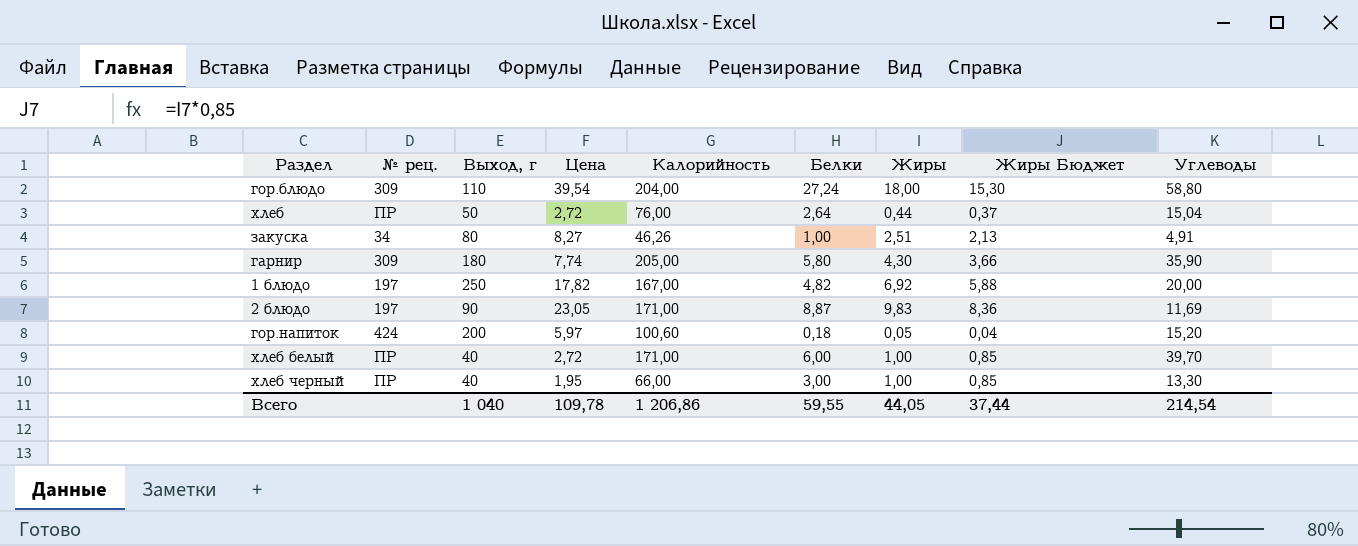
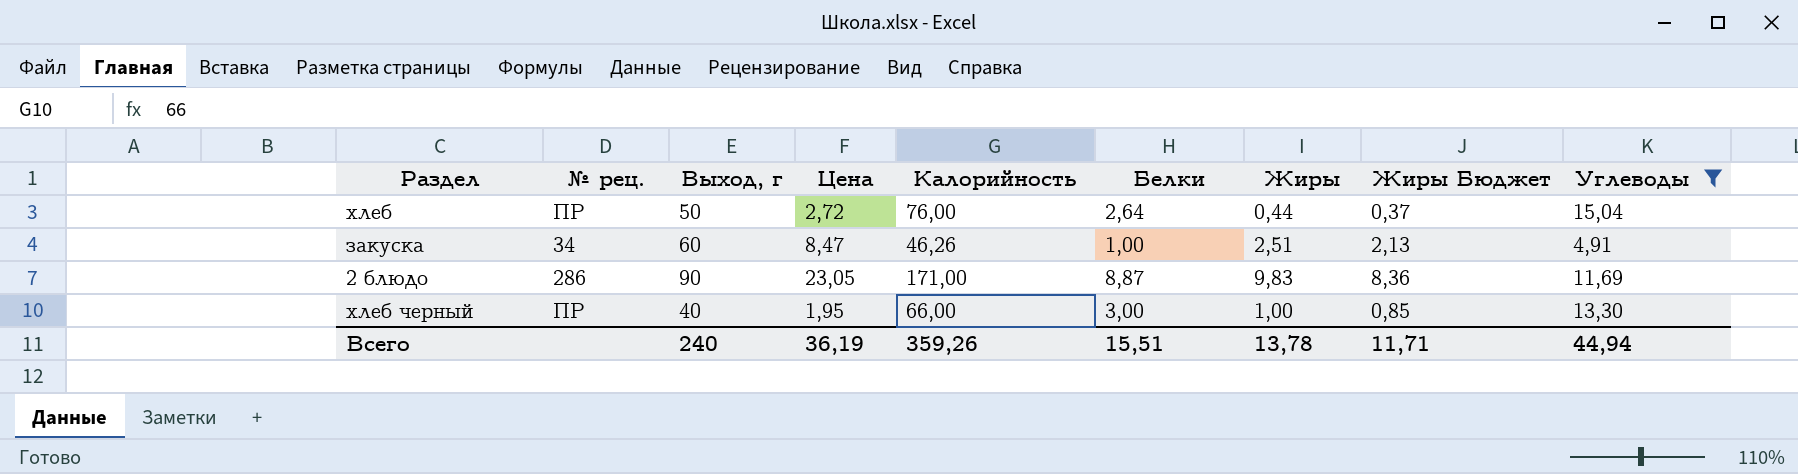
filter: none -> Углеводы <= 15,04
закуска | Выход, г: 80 -> 60
закуска | Цена: 8,27 -> 8,47
2 блюдо | № рец.: 197 -> 286
Всего | Выход, г: 1 040 -> 240
Всего | Цена: 109,78 -> 36,19
Всего | Калорийность: 1 206,86 -> 359,26
Всего | Белки: 59,55 -> 15,51
Всего | Жиры: 44,05 -> 13,78
Всего | Жиры Бюджет: 37,44 -> 11,71
Всего | Углеводы: 214,54 -> 44,94

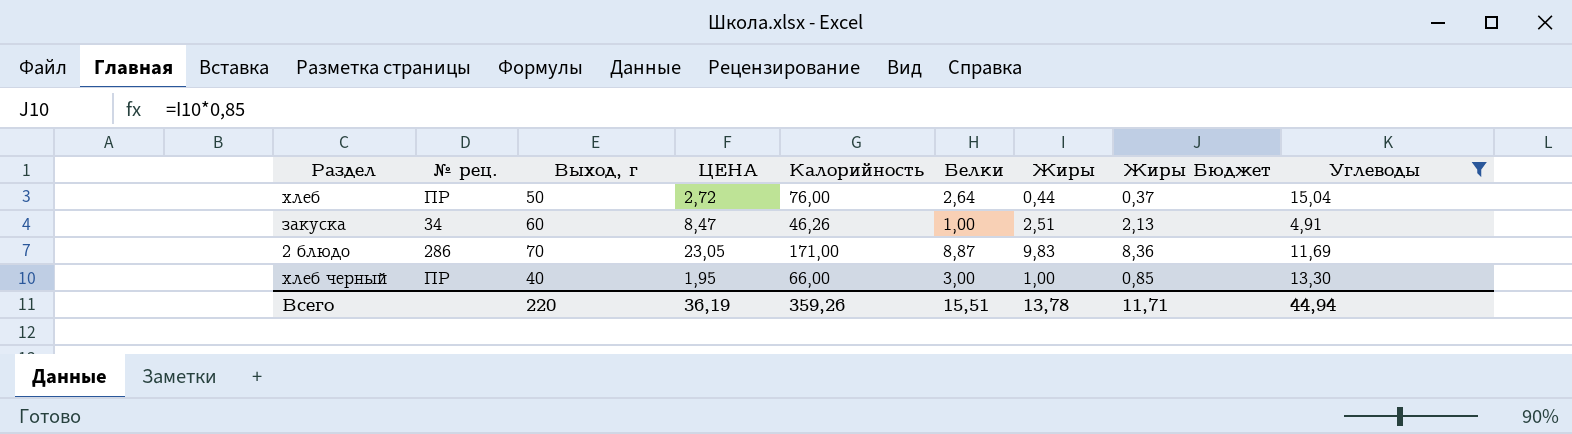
column name: Цена -> ЦЕНА
2 блюдо | Выход, г: 90 -> 70
Всего | Выход, г: 240 -> 220

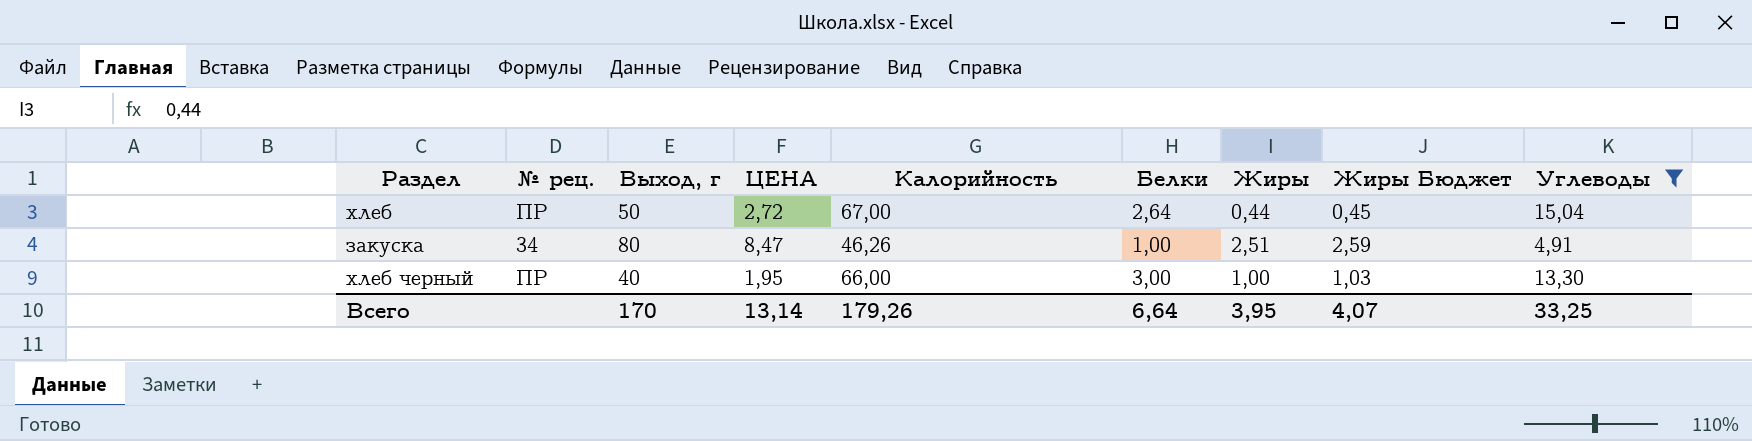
column Жиры Бюджет | formula: [Жиры] * 0,85 -> [Жиры] * 1,03
row 2 блюдо: 286 | 70 | 23,05 | 171,00 | 8,87 | 9,83 | 8,36 | 11,69 -> none
хлеб | Калорийность: 76,00 -> 67,00
закуска | Выход, г: 60 -> 80
Всего | Выход, г: 220 -> 170
Всего | ЦЕНА: 36,19 -> 13,14
Всего | Калорийность: 359,26 -> 179,26
Всего | Белки: 15,51 -> 6,64
Всего | Жиры: 13,78 -> 3,95
Всего | Жиры Бюджет: 11,71 -> 4,07
Всего | Углеводы: 44,94 -> 33,25

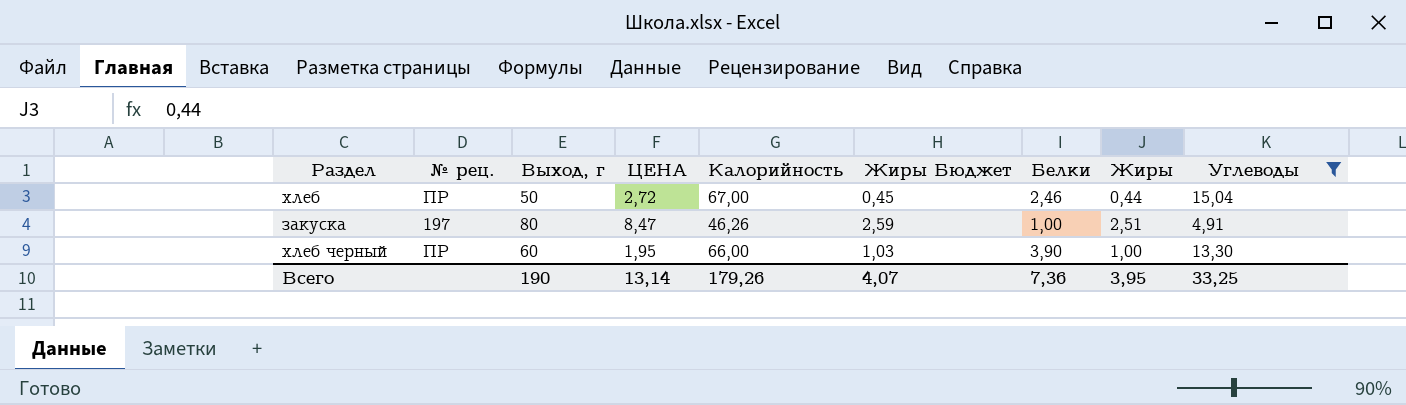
column Жиры Бюджет | position: 8 -> 6
хлеб | Белки: 2,64 -> 2,46
закуска | № рец.: 34 -> 197
хлеб черный | Выход, г: 40 -> 60
хлеб черный | Белки: 3,00 -> 3,90
Всего | Выход, г: 170 -> 190
Всего | Белки: 6,64 -> 7,36

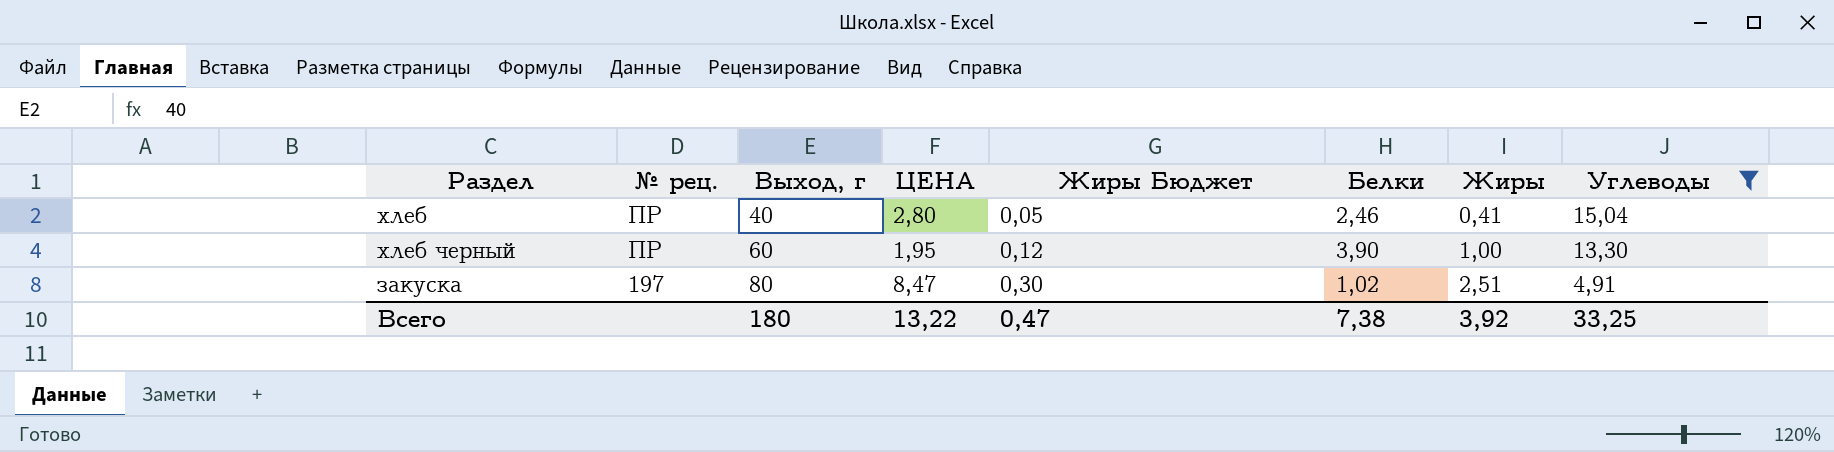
row order: none -> № рец. descending
column Калорийность | position: 5 -> none
column Жиры Бюджет | formula: [Жиры] * 1,03 -> [Жиры] * 0,12
хлеб | Выход, г: 50 -> 40
хлеб | ЦЕНА: 2,72 -> 2,80
хлеб | Жиры: 0,44 -> 0,41
закуска | Белки: 1,00 -> 1,02
Всего | Выход, г: 190 -> 180
Всего | ЦЕНА: 13,14 -> 13,22
Всего | Жиры Бюджет: 4,07 -> 0,47
Всего | Белки: 7,36 -> 7,38
Всего | Жиры: 3,95 -> 3,92

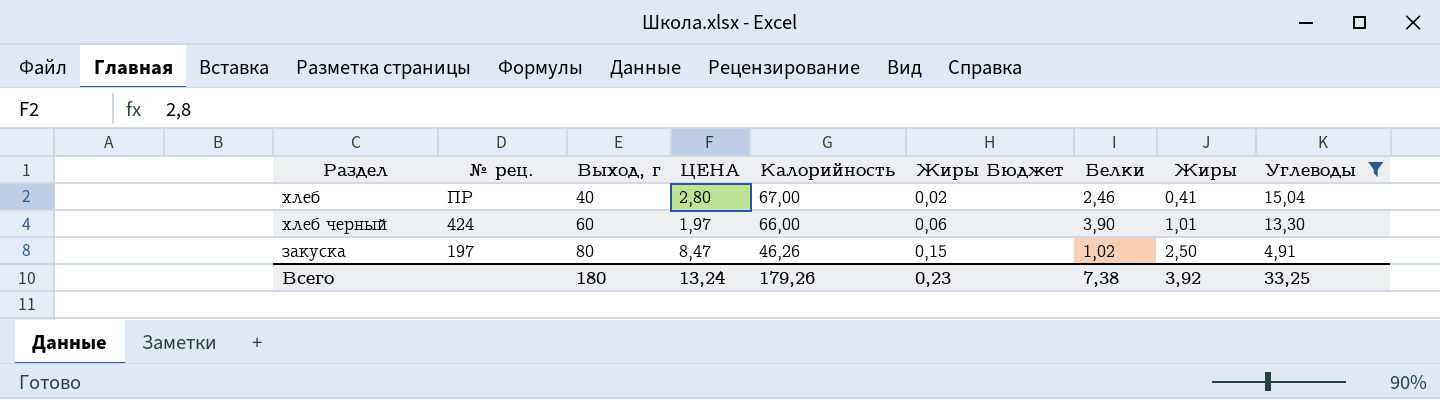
column Калорийность | position: none -> 5
column Жиры Бюджет | formula: [Жиры] * 0,12 -> [Жиры] * 0,06
хлеб черный | № рец.: ПР -> 424
хлеб черный | ЦЕНА: 1,95 -> 1,97
хлеб черный | Жиры: 1,00 -> 1,01
закуска | Жиры: 2,51 -> 2,50
Всего | ЦЕНА: 13,22 -> 13,24
Всего | Жиры Бюджет: 0,47 -> 0,23

